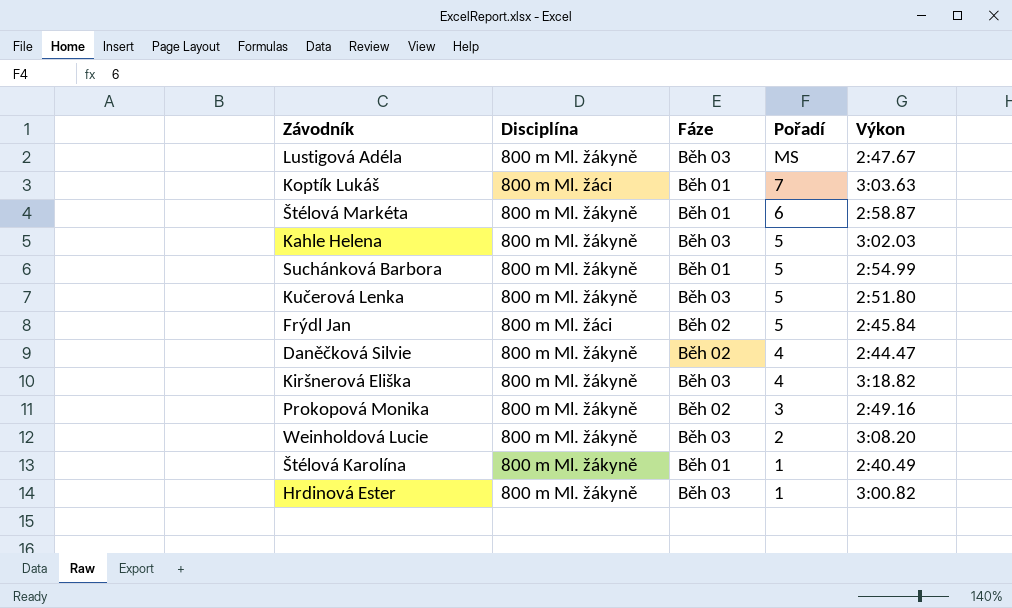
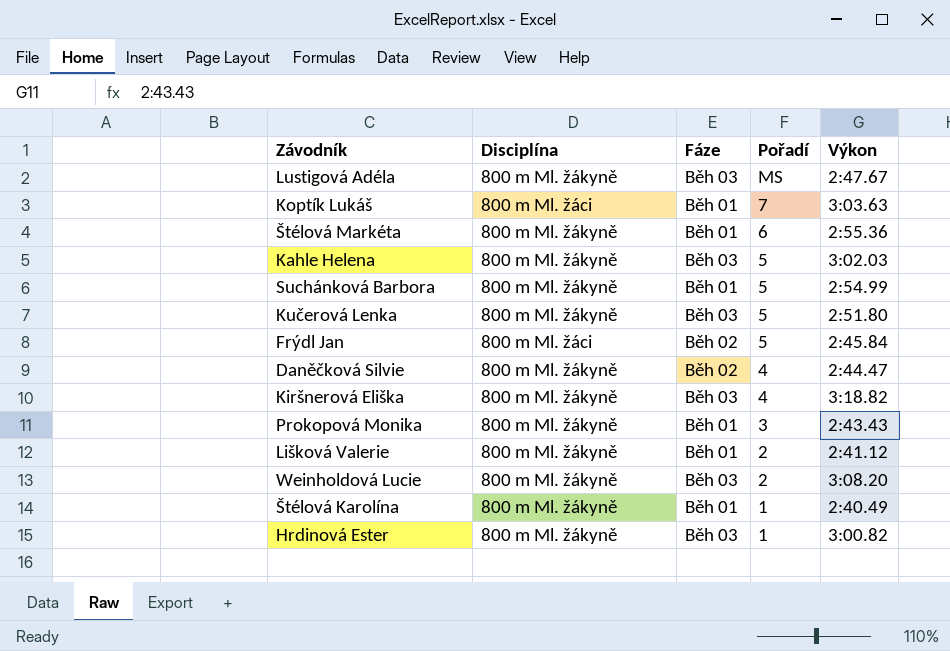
Štélová Markéta | Výkon: 2:58.87 -> 2:55.36
Prokopová Monika | Fáze: Běh 02 -> Běh 01
Prokopová Monika | Výkon: 2:49.16 -> 2:43.43
row Lišková Valerie: none -> 800 m Ml. žákyně | Běh 01 | 2 | 2:41.12

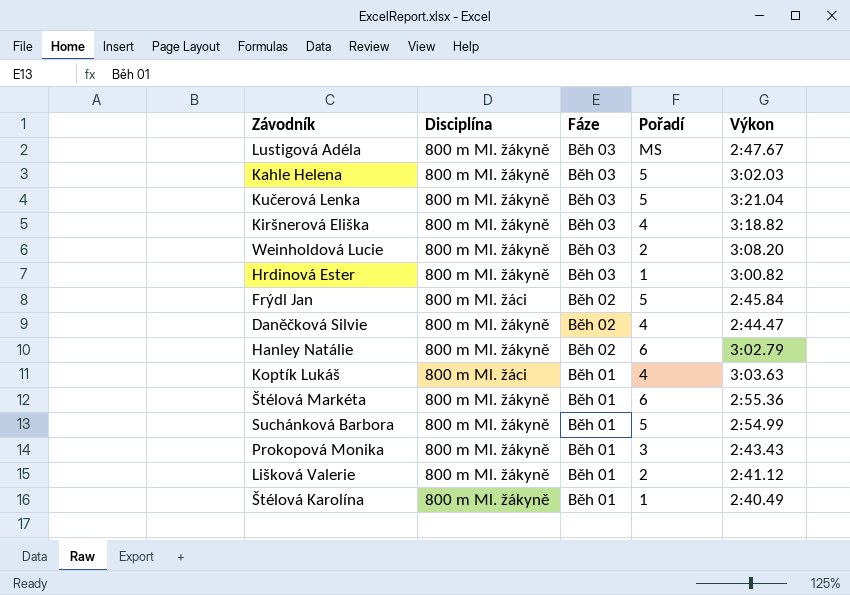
row order: Pořadí descending -> Fáze descending
Kučerová Lenka | Výkon: 2:51.80 -> 3:21.04
row Hanley Natálie: none -> 800 m Ml. žákyně | Běh 02 | 6 | 3:02.79
Koptík Lukáš | Pořadí: 7 -> 4

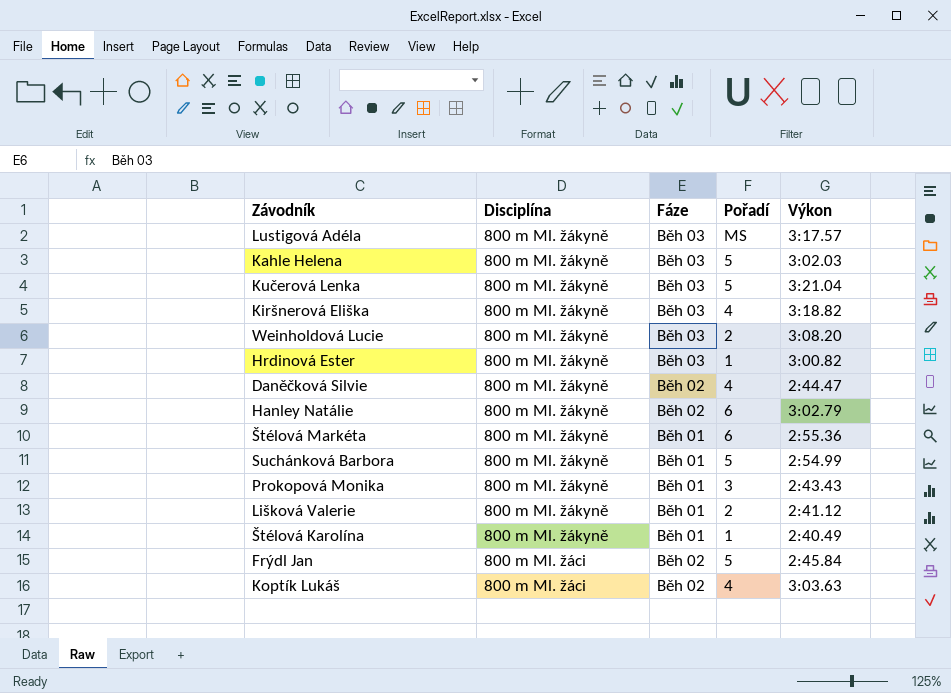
row order: Fáze descending -> Disciplína descending
Lustigová Adéla | Výkon: 2:47.67 -> 3:17.57
Koptík Lukáš | Fáze: Běh 01 -> Běh 02

